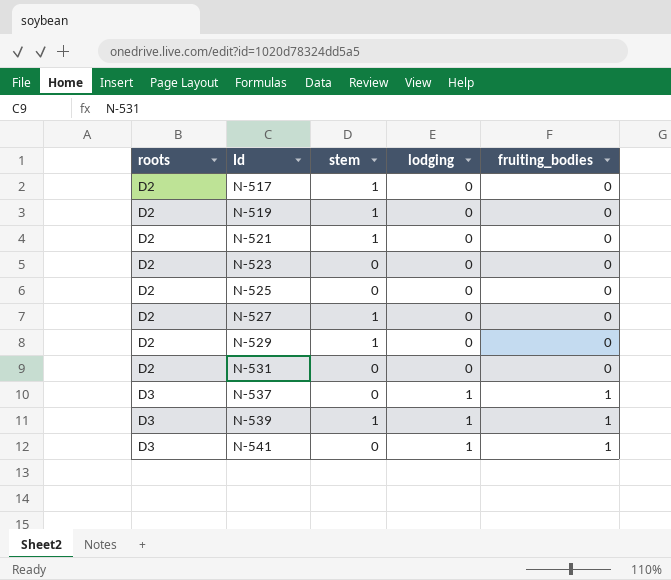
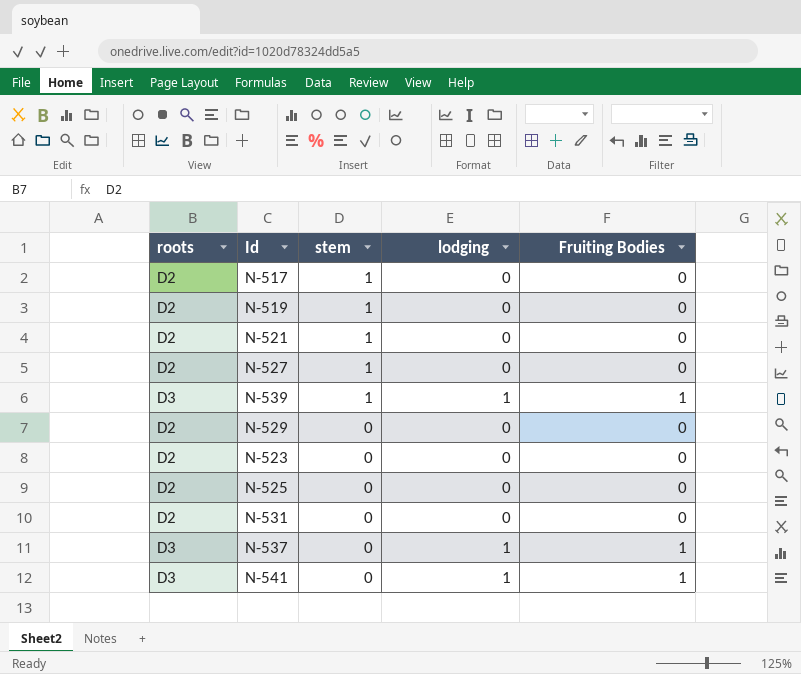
row order: roots ascending -> stem descending
column name: fruiting_bodies -> Fruiting Bodies
N-529 | stem: 1 -> 0

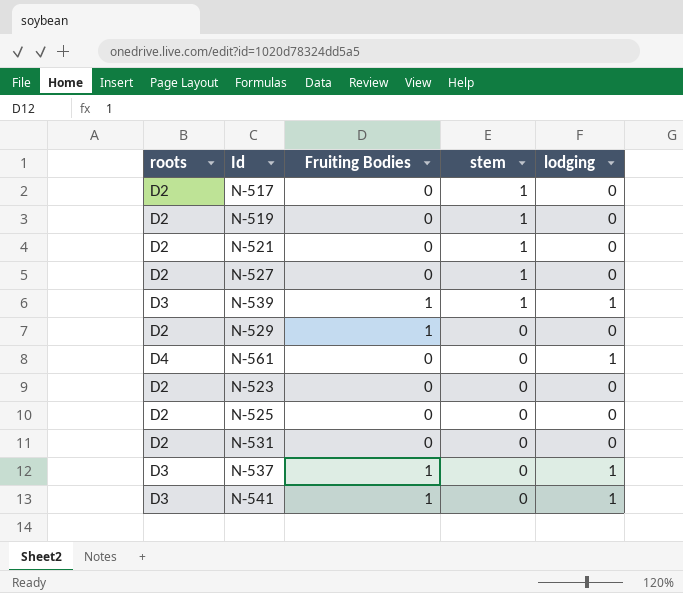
column Fruiting Bodies | position: 5 -> 3
N-529 | Fruiting Bodies: 0 -> 1
row N-561: none -> D4 | 0 | 0 | 1

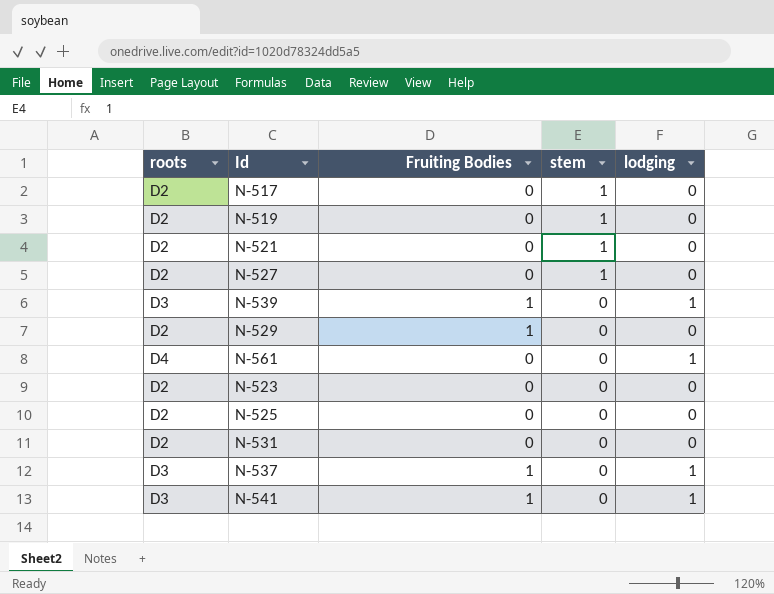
N-539 | stem: 1 -> 0

